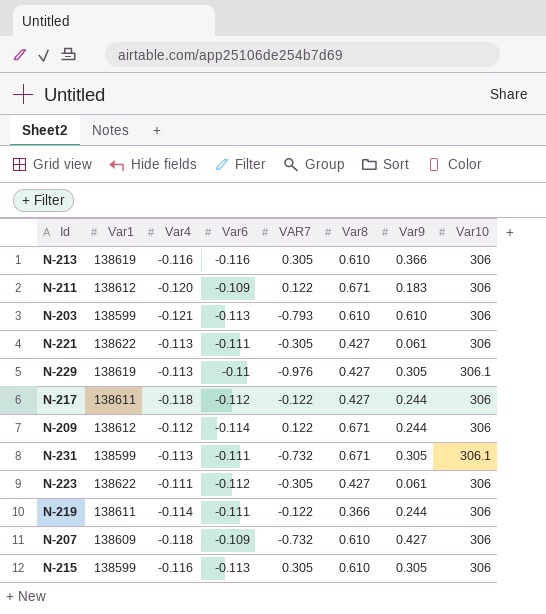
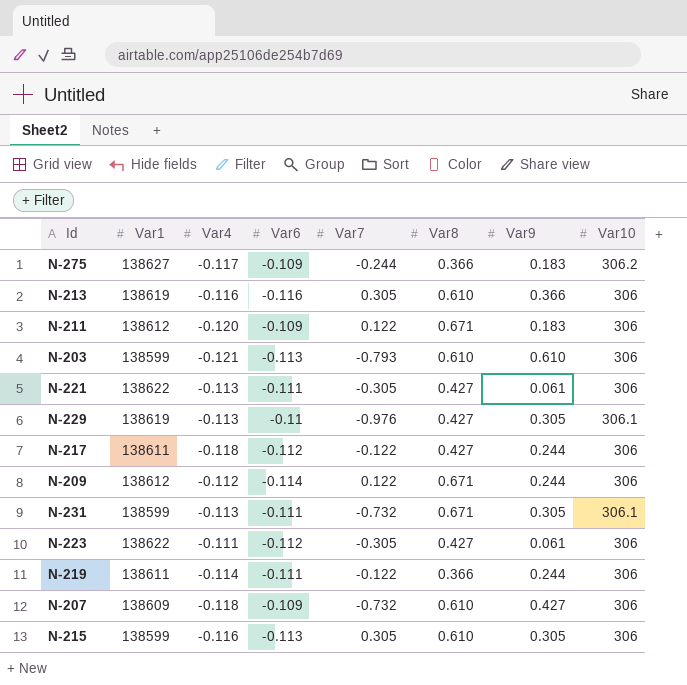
column name: VAR7 -> Var7
row N-275: none -> 138627 | -0.117 | -0.109 | -0.244 | 0.366 | 0.183 | 306.2

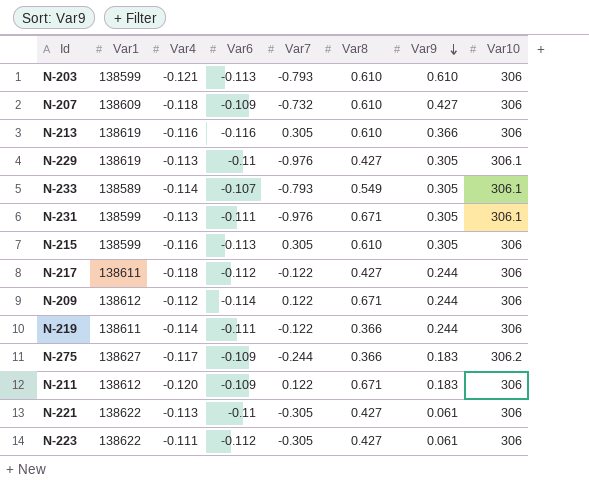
row order: none -> Var9 descending
row N-233: none -> 138589 | -0.114 | -0.107 | -0.793 | 0.549 | 0.305 | 306.1
N-231 | Var7: -0.732 -> -0.976
N-221 | Var6: -0.111 -> -0.11

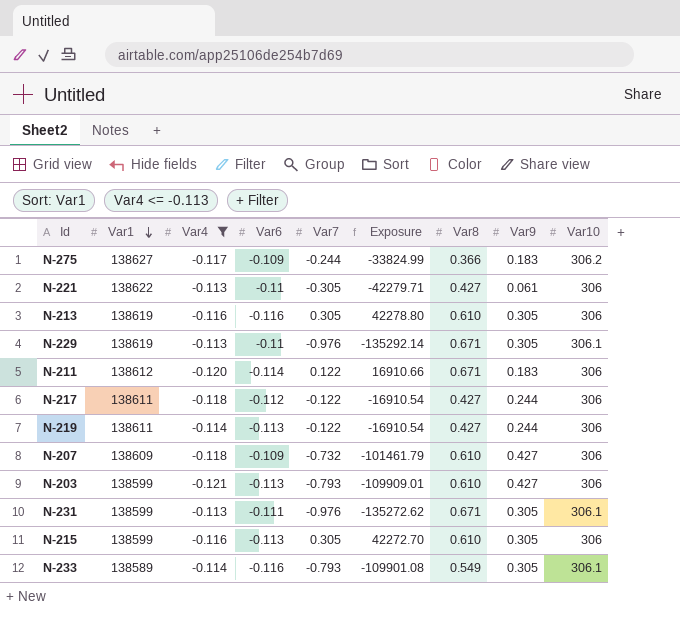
filter: none -> Var4 <= -0.113
row order: Var9 descending -> Var1 descending
column Exposure | formula: none -> [Var1] * [Var7]
N-213 | Var9: 0.366 -> 0.305
N-229 | Var8: 0.427 -> 0.671
N-211 | Var6: -0.109 -> -0.114
N-219 | Var6: -0.111 -> -0.113
N-219 | Var8: 0.366 -> 0.427
N-203 | Var9: 0.610 -> 0.427
N-233 | Var6: -0.107 -> -0.116

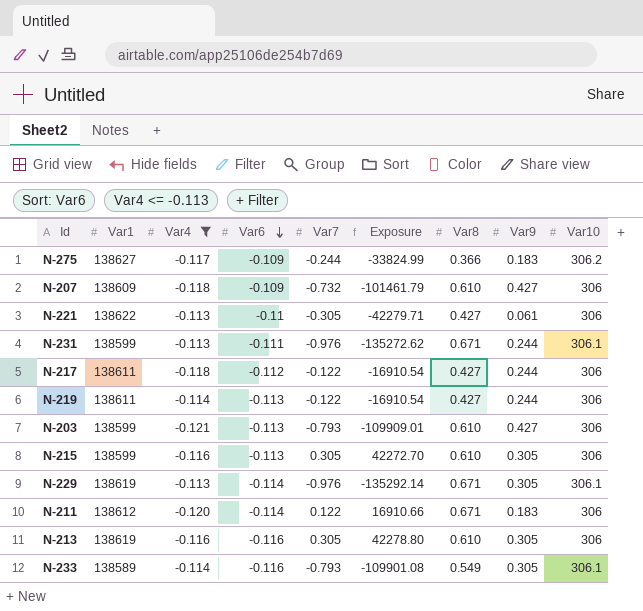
row order: Var1 descending -> Var6 descending
N-231 | Var9: 0.305 -> 0.244
N-229 | Var6: -0.11 -> -0.114

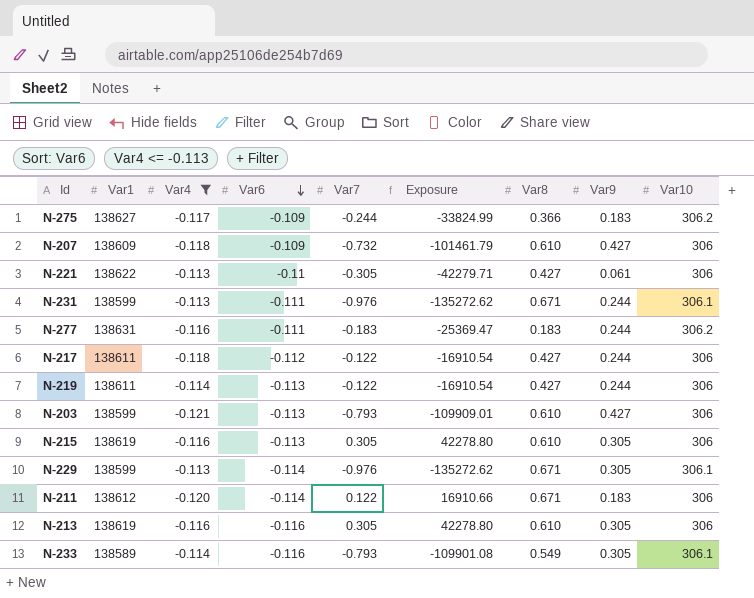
row N-277: none -> 138631 | -0.116 | -0.111 | -0.183 | -25369.47 | 0.183 | 0.244 | 306.2
N-215 | Var1: 138599 -> 138619
N-215 | Exposure: 42272.70 -> 42278.80
N-229 | Var1: 138619 -> 138599
N-229 | Exposure: -135292.14 -> -135272.62

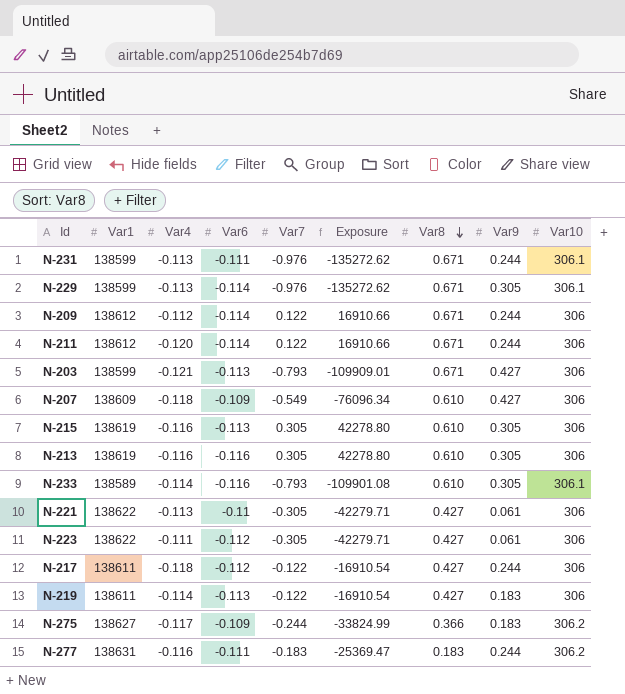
filter: Var4 <= -0.113 -> none
row order: Var6 descending -> Var8 descending
N-211 | Var9: 0.183 -> 0.244
N-203 | Var8: 0.610 -> 0.671
N-207 | Var7: -0.732 -> -0.549
N-207 | Exposure: -101461.79 -> -76096.34
N-233 | Var8: 0.549 -> 0.610
N-219 | Var9: 0.244 -> 0.183

